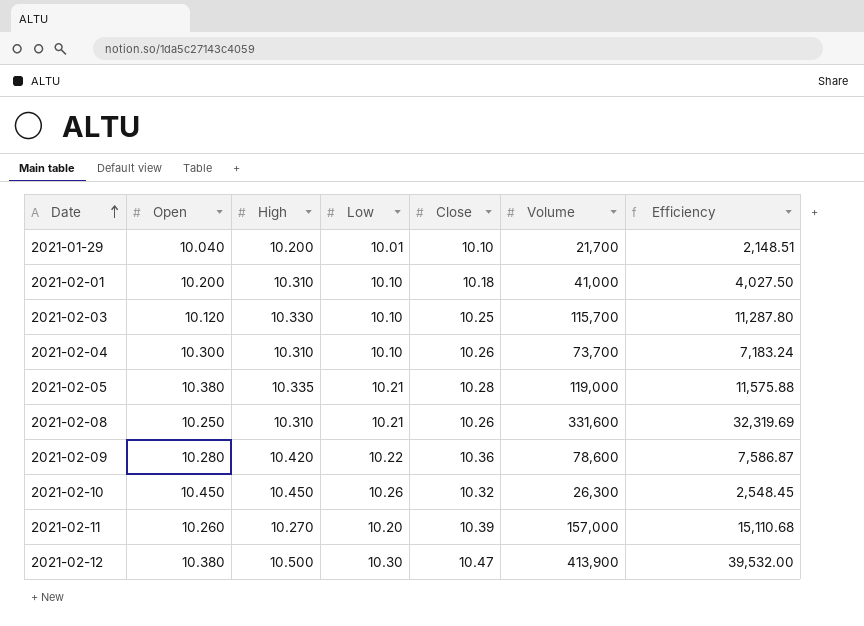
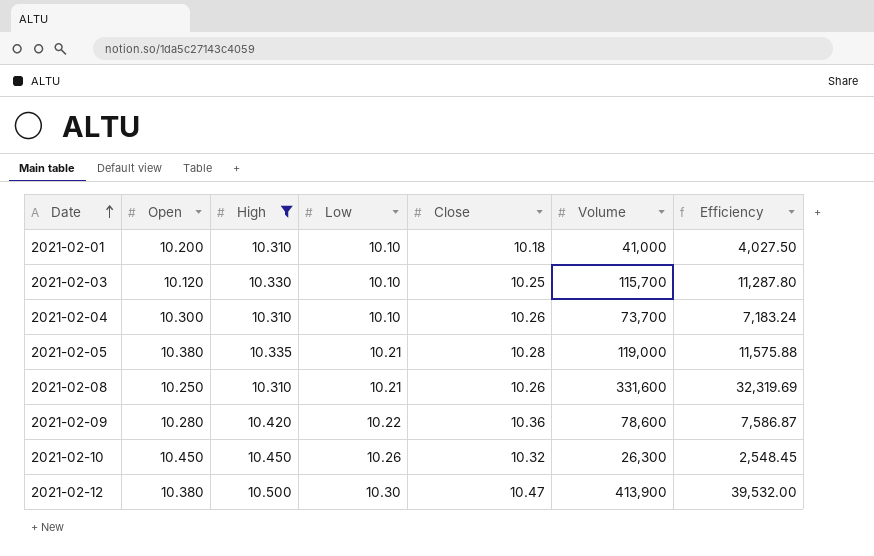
filter: none -> High >= 10.310

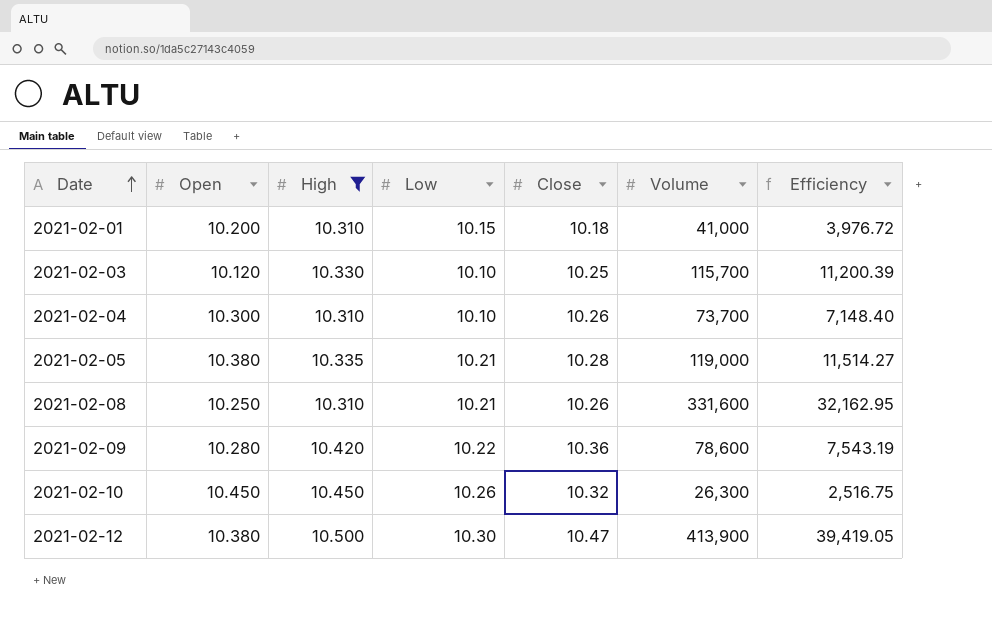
column Efficiency | formula: [Volume] / [Close] -> [Volume] / [High]
2021-02-01 | Low: 10.10 -> 10.15

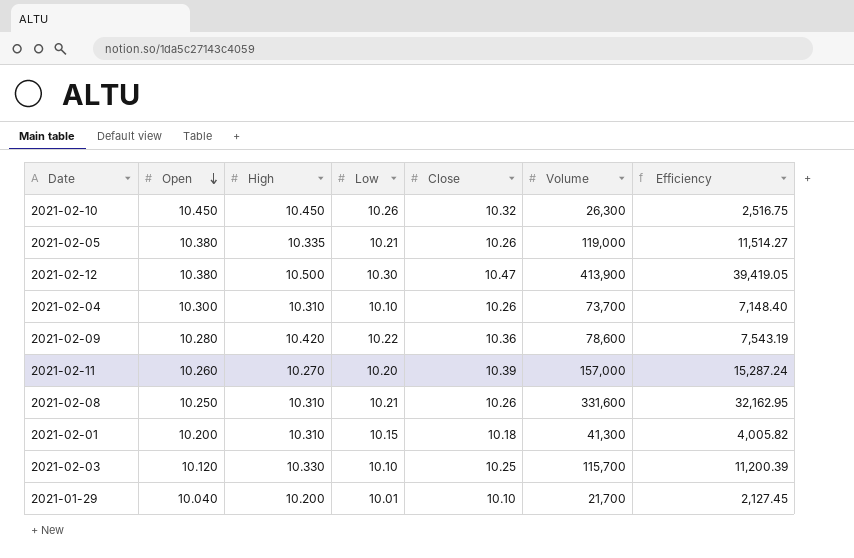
filter: High >= 10.310 -> none
row order: Date ascending -> Open descending
2021-02-05 | Close: 10.28 -> 10.26
2021-02-01 | Volume: 41,000 -> 41,300
2021-02-01 | Efficiency: 3,976.72 -> 4,005.82

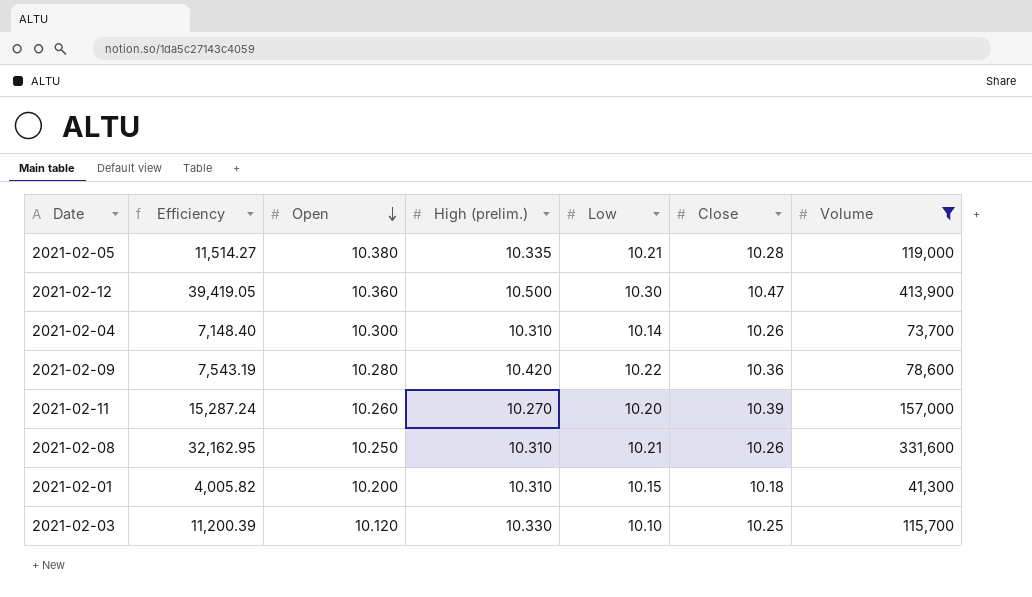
filter: none -> Volume >= 41,300
column Efficiency | position: 7 -> 2
column name: High -> High (prelim.)
2021-02-05 | Close: 10.26 -> 10.28
2021-02-12 | Open: 10.380 -> 10.360
2021-02-04 | Low: 10.10 -> 10.14

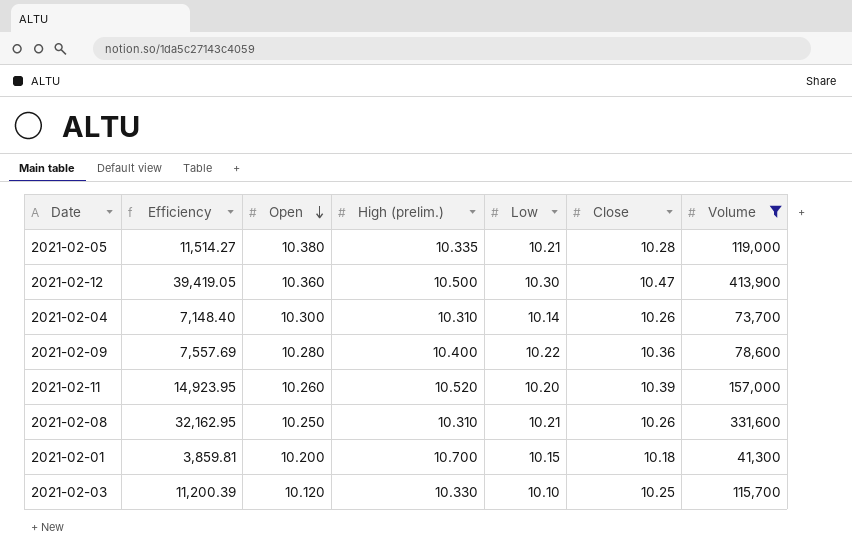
2021-02-09 | Efficiency: 7,543.19 -> 7,557.69
2021-02-09 | High (prelim.): 10.420 -> 10.400
2021-02-11 | Efficiency: 15,287.24 -> 14,923.95
2021-02-11 | High (prelim.): 10.270 -> 10.520
2021-02-01 | Efficiency: 4,005.82 -> 3,859.81
2021-02-01 | High (prelim.): 10.310 -> 10.700

